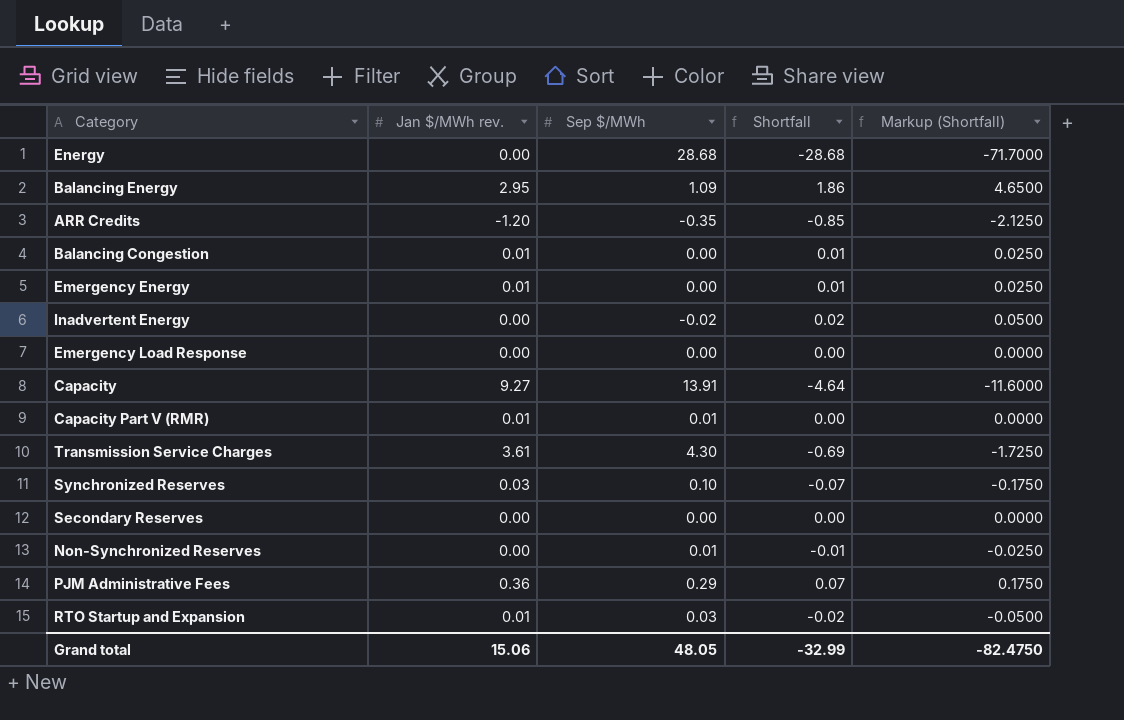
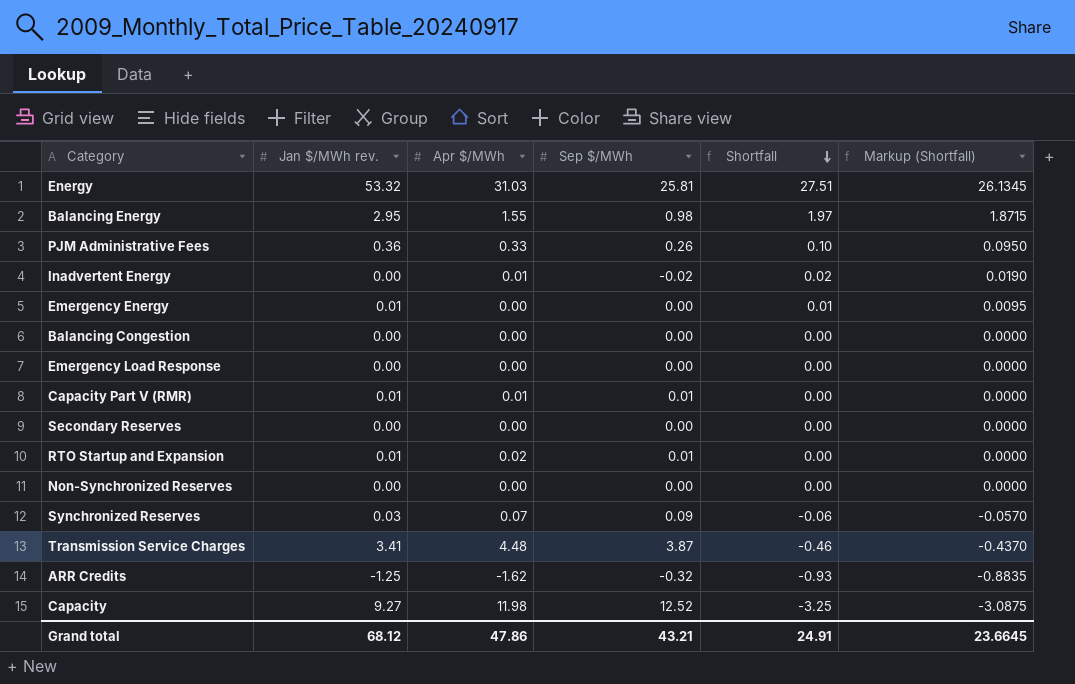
row order: none -> Shortfall descending
column Apr $/MWh | position: none -> 3
column Markup (Shortfall) | formula: [Shortfall] * 2.5 -> [Shortfall] * 0.95
Energy | Jan $/MWh rev.: 0.00 -> 53.32
Energy | Sep $/MWh: 28.68 -> 25.81
Energy | Shortfall: -28.68 -> 27.51
Balancing Energy | Sep $/MWh: 1.09 -> 0.98
Balancing Energy | Shortfall: 1.86 -> 1.97
PJM Administrative Fees | Sep $/MWh: 0.29 -> 0.26
PJM Administrative Fees | Shortfall: 0.07 -> 0.10
Balancing Congestion | Jan $/MWh rev.: 0.01 -> 0.00
Balancing Congestion | Shortfall: 0.01 -> 0.00
RTO Startup and Expansion | Sep $/MWh: 0.03 -> 0.01
RTO Startup and Expansion | Shortfall: -0.02 -> 0.00
Non-Synchronized Reserves | Sep $/MWh: 0.01 -> 0.00
Non-Synchronized Reserves | Shortfall: -0.01 -> 0.00
Synchronized Reserves | Sep $/MWh: 0.10 -> 0.09
Synchronized Reserves | Shortfall: -0.07 -> -0.06
Transmission Service Charges | Jan $/MWh rev.: 3.61 -> 3.41
Transmission Service Charges | Sep $/MWh: 4.30 -> 3.87
Transmission Service Charges | Shortfall: -0.69 -> -0.46
ARR Credits | Jan $/MWh rev.: -1.20 -> -1.25
ARR Credits | Sep $/MWh: -0.35 -> -0.32
ARR Credits | Shortfall: -0.85 -> -0.93
Capacity | Sep $/MWh: 13.91 -> 12.52
Capacity | Shortfall: -4.64 -> -3.25
Grand total | Jan $/MWh rev.: 15.06 -> 68.12
Grand total | Sep $/MWh: 48.05 -> 43.21
Grand total | Shortfall: -32.99 -> 24.91
Grand total | Markup (Shortfall): -82.4750 -> 23.6645

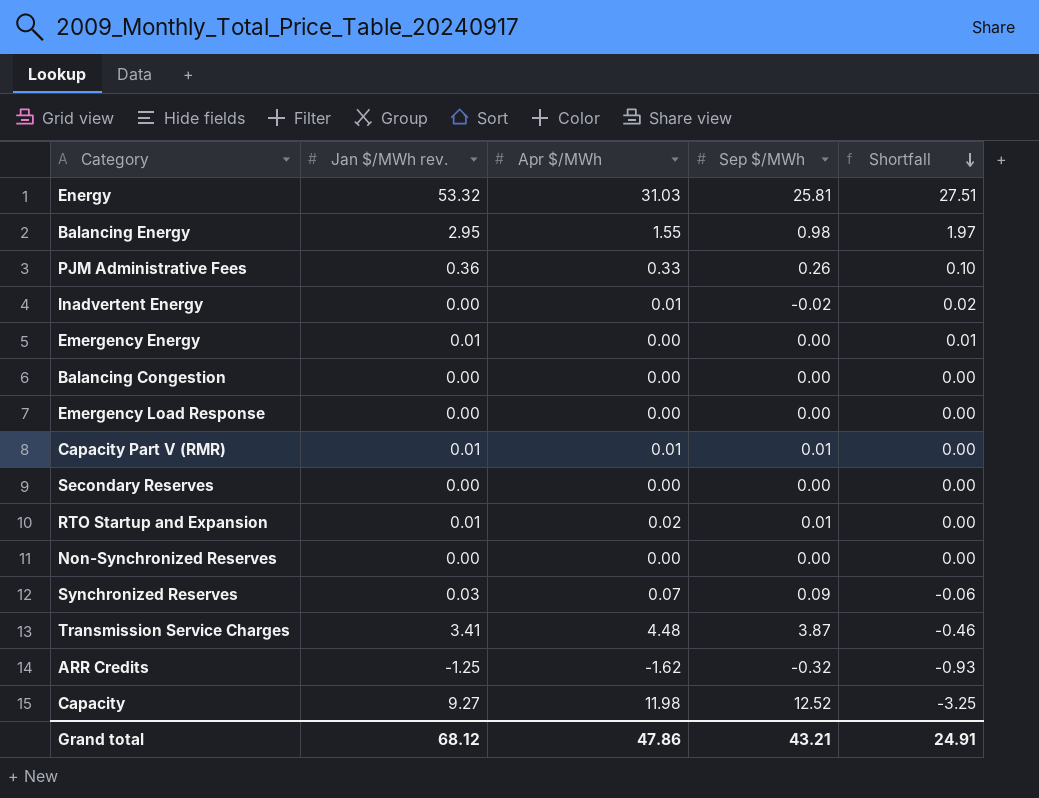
column Markup (Shortfall) | formula: [Shortfall] * 0.95 -> none

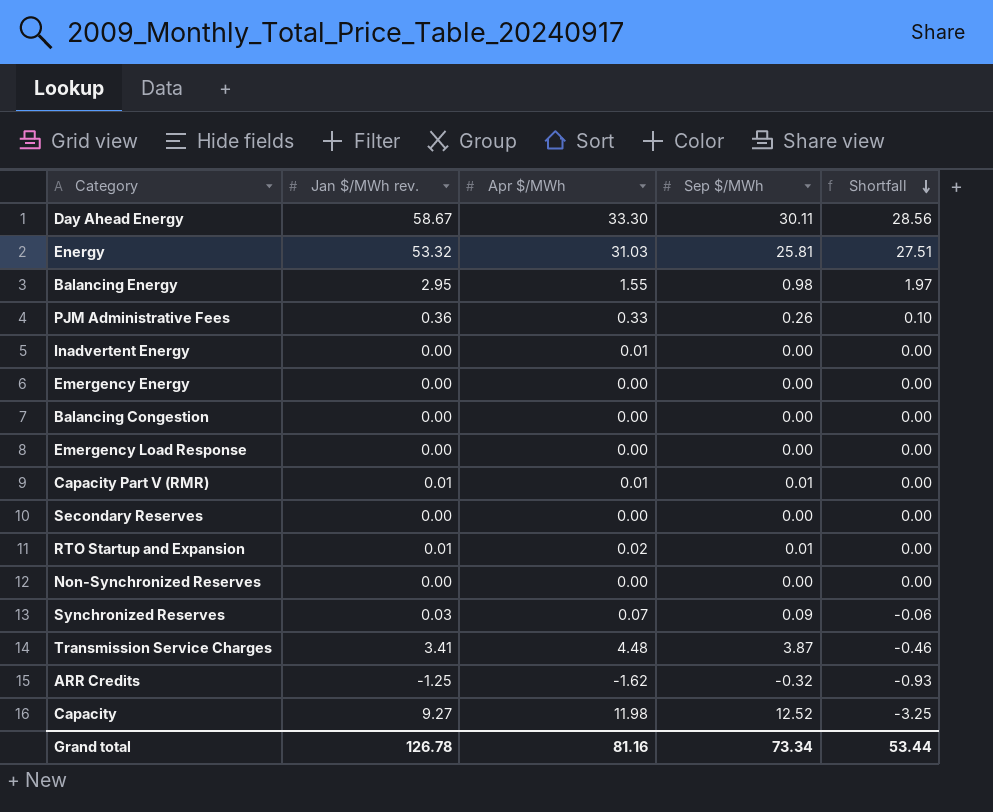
row Day Ahead Energy: none -> 58.67 | 33.30 | 30.11 | 28.56
Inadvertent Energy | Sep $/MWh: -0.02 -> 0.00
Inadvertent Energy | Shortfall: 0.02 -> 0.00
Emergency Energy | Jan $/MWh rev.: 0.01 -> 0.00
Emergency Energy | Shortfall: 0.01 -> 0.00
Grand total | Jan $/MWh rev.: 68.12 -> 126.78
Grand total | Apr $/MWh: 47.86 -> 81.16
Grand total | Sep $/MWh: 43.21 -> 73.34
Grand total | Shortfall: 24.91 -> 53.44

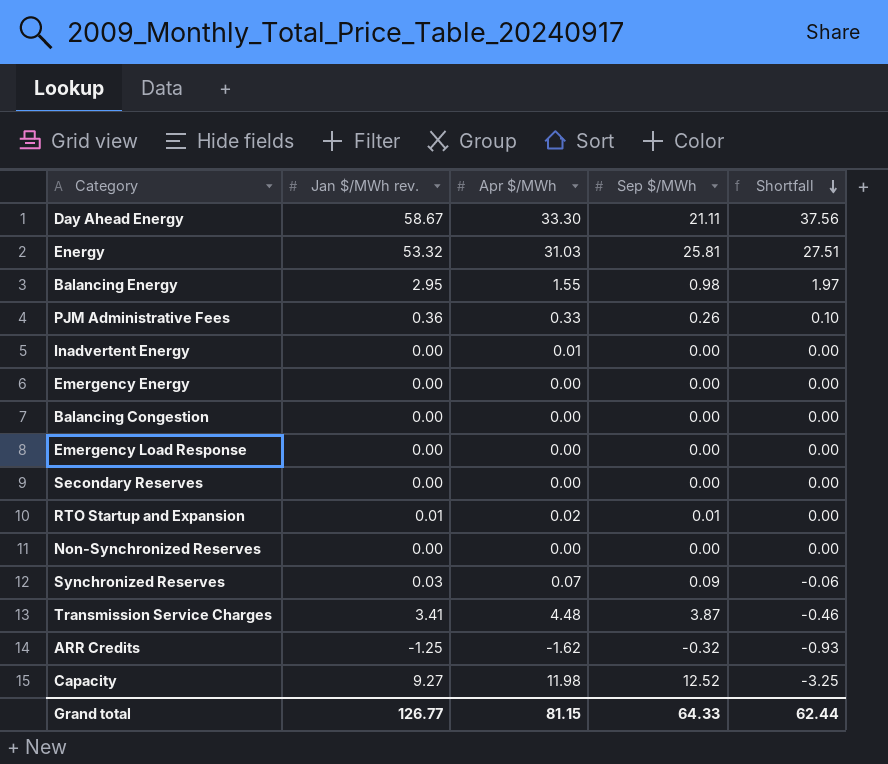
row Capacity Part V (RMR): 0.01 | 0.01 | 0.01 | 0.00 -> none
Day Ahead Energy | Sep $/MWh: 30.11 -> 21.11
Day Ahead Energy | Shortfall: 28.56 -> 37.56
Grand total | Jan $/MWh rev.: 126.78 -> 126.77
Grand total | Apr $/MWh: 81.16 -> 81.15
Grand total | Sep $/MWh: 73.34 -> 64.33
Grand total | Shortfall: 53.44 -> 62.44

